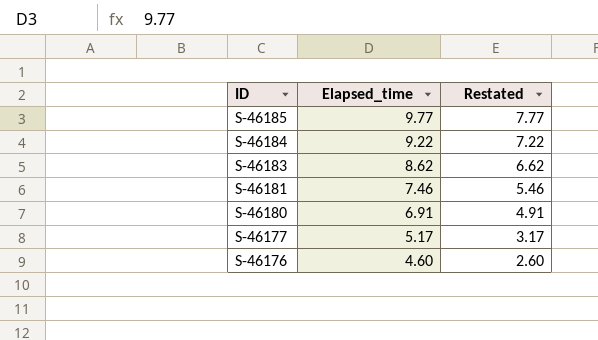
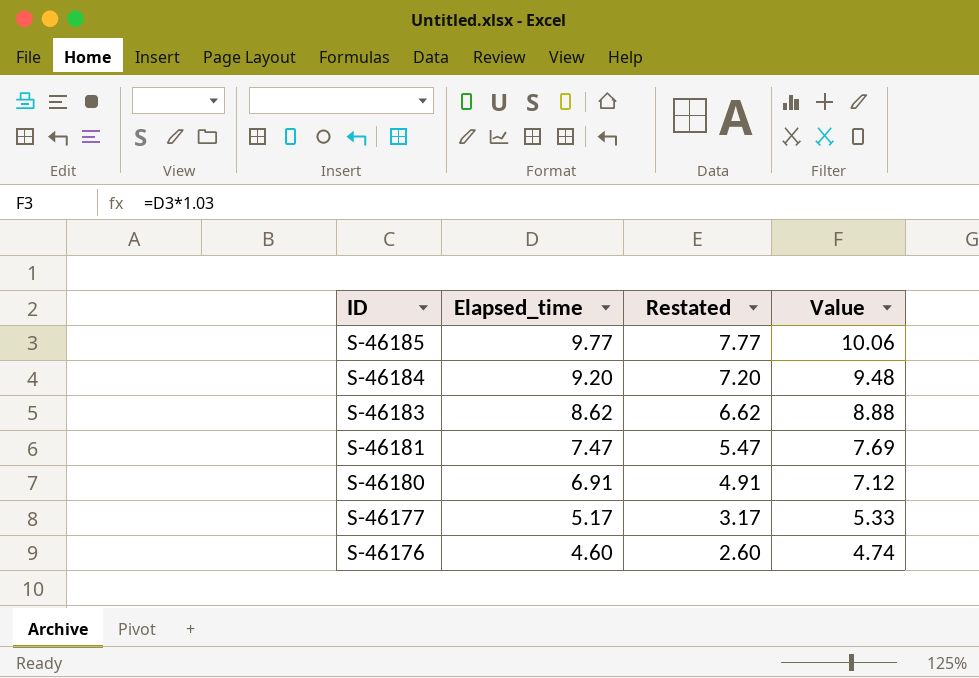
column Value | formula: none -> [Elapsed_time] * 1.03
S-46184 | Elapsed_time: 9.22 -> 9.20
S-46184 | Restated: 7.22 -> 7.20
S-46181 | Elapsed_time: 7.46 -> 7.47
S-46181 | Restated: 5.46 -> 5.47

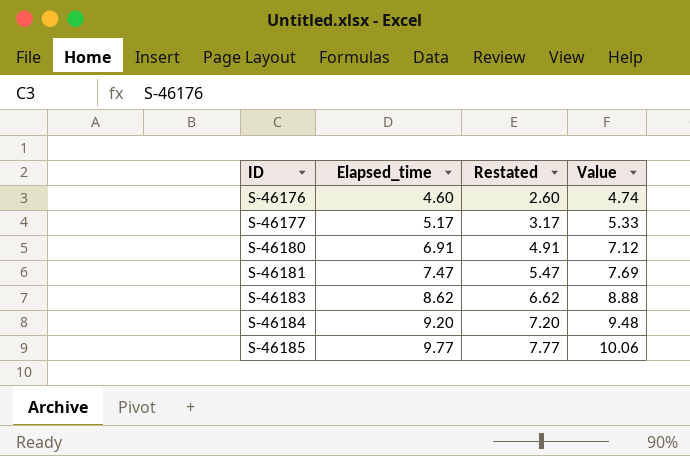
row order: ID descending -> ID ascending

